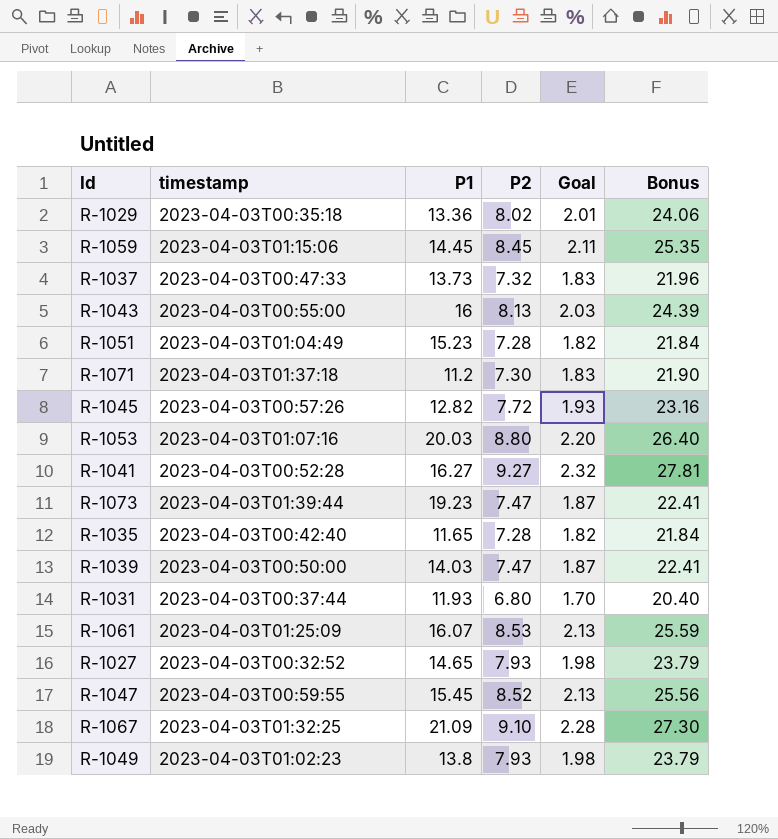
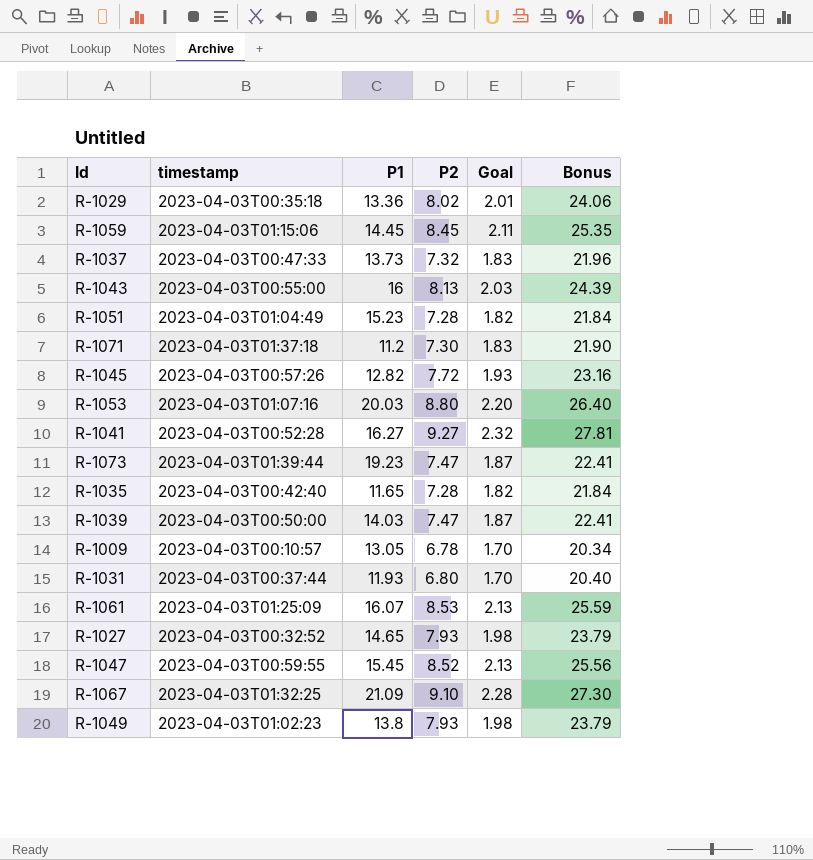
row R-1009: none -> 2023-04-03T00:10:57 | 13.05 | 6.78 | 1.70 | 20.34

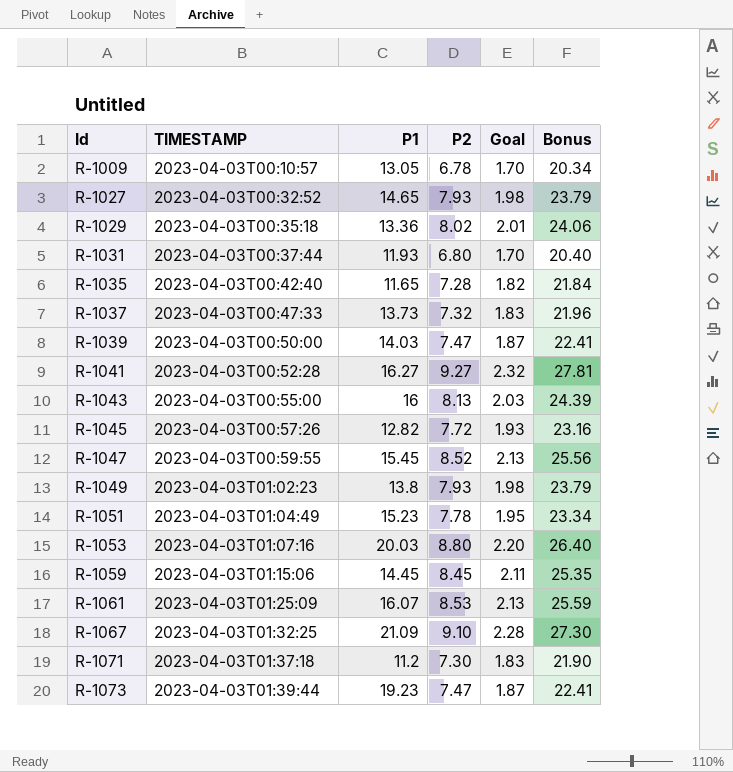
row order: none -> Id ascending
column name: timestamp -> TIMESTAMP
R-1051 | P2: 7.28 -> 7.78
R-1051 | Goal: 1.82 -> 1.95
R-1051 | Bonus: 21.84 -> 23.34

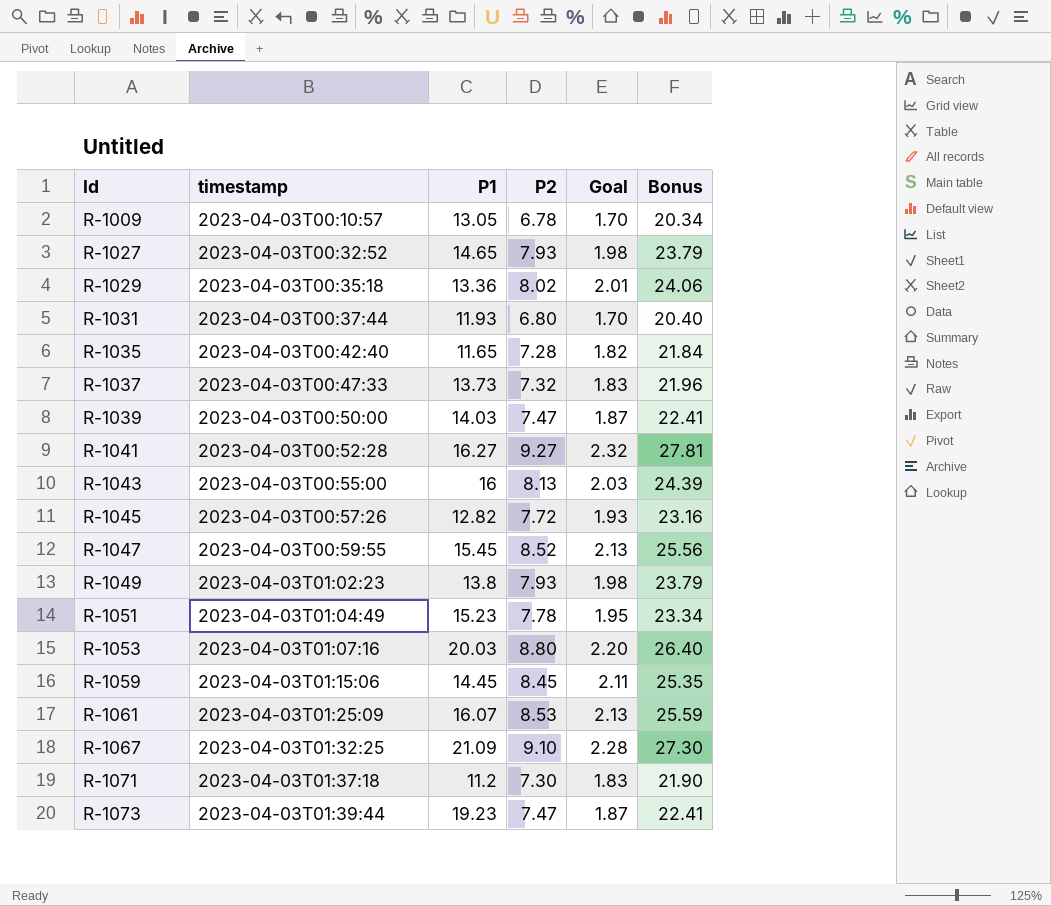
column name: TIMESTAMP -> timestamp

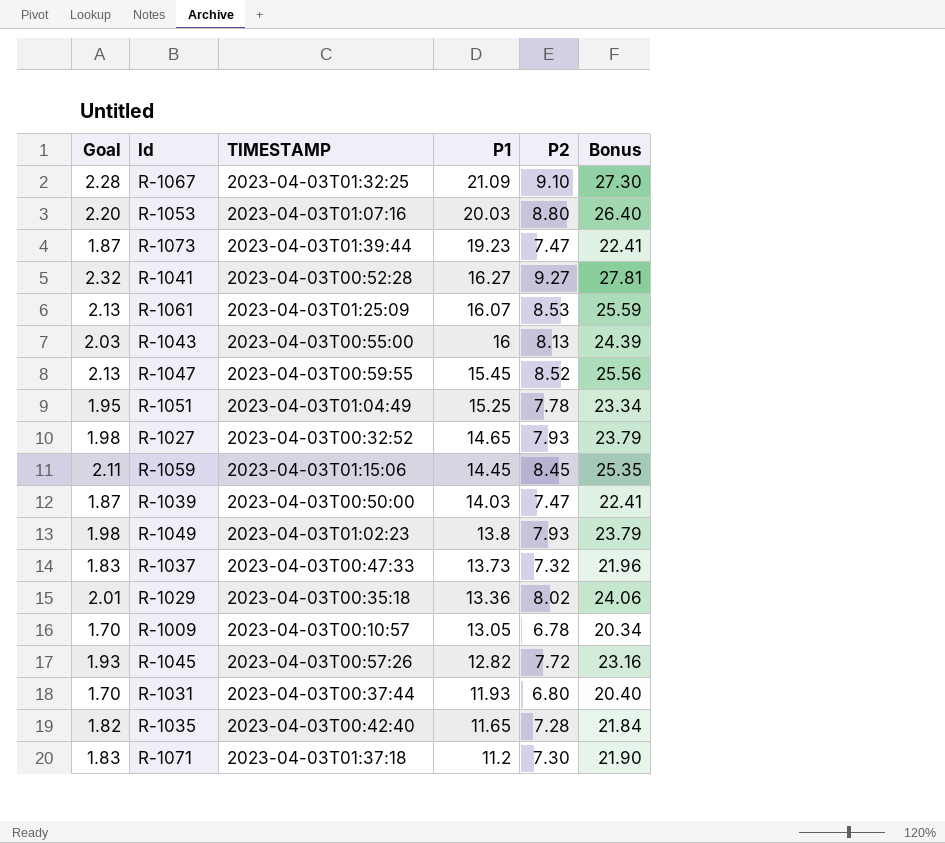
row order: Id ascending -> P1 descending
column Goal | position: 5 -> 1
column name: timestamp -> TIMESTAMP
R-1051 | P1: 15.23 -> 15.25

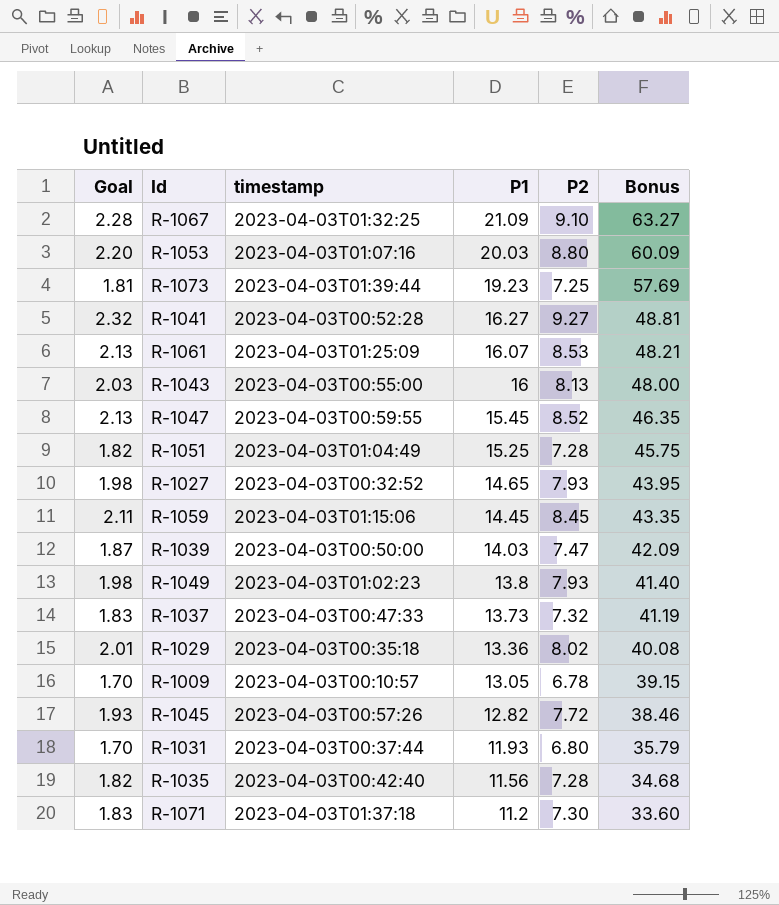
column name: TIMESTAMP -> timestamp
column Bonus | formula: [P2] * 3 -> [P1] * 3
R-1073 | Goal: 1.87 -> 1.81
R-1073 | P2: 7.47 -> 7.25
R-1051 | Goal: 1.95 -> 1.82
R-1051 | P2: 7.78 -> 7.28
R-1035 | P1: 11.65 -> 11.56

